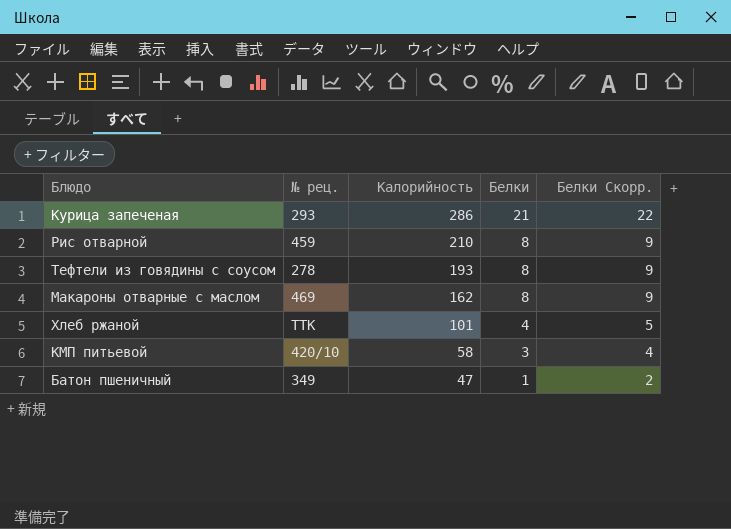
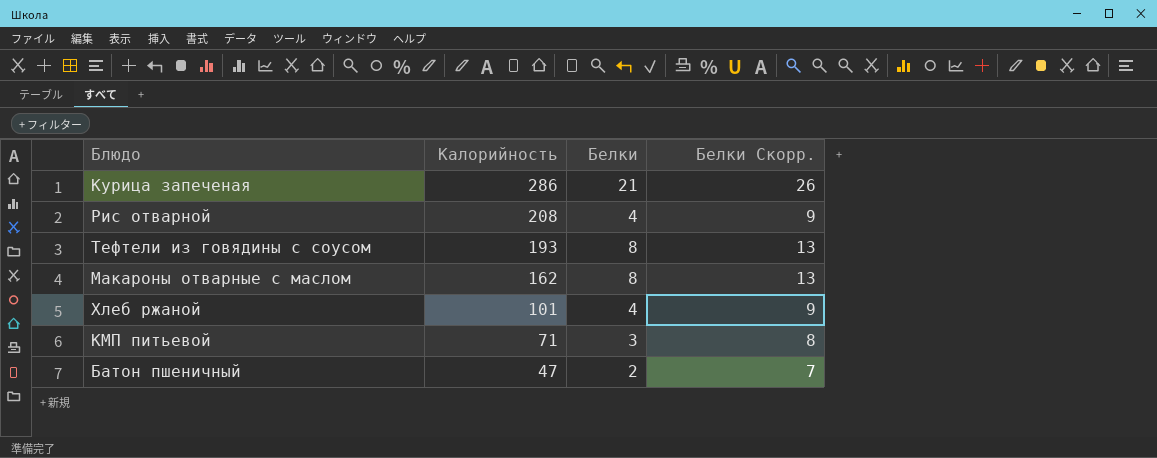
column № рец. | position: 2 -> none
column Белки Скорр. | formula: [Белки] + 1 -> [Белки] + 5
Рис отварной | Калорийность: 210 -> 208
Рис отварной | Белки: 8 -> 4
КМП питьевой | Калорийность: 58 -> 71
Батон пшеничный | Белки: 1 -> 2

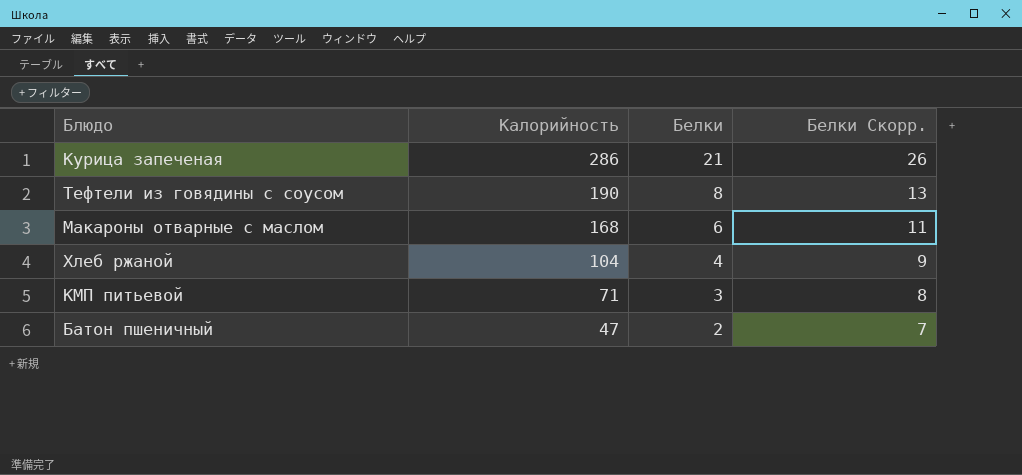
row Рис отварной: 208 | 4 | 9 -> none
Тефтели из говядины с соусом | Калорийность: 193 -> 190
Макароны отварные с маслом | Калорийность: 162 -> 168
Макароны отварные с маслом | Белки: 8 -> 6
Макароны отварные с маслом | Белки Скорр.: 13 -> 11
Хлеб ржаной | Калорийность: 101 -> 104

